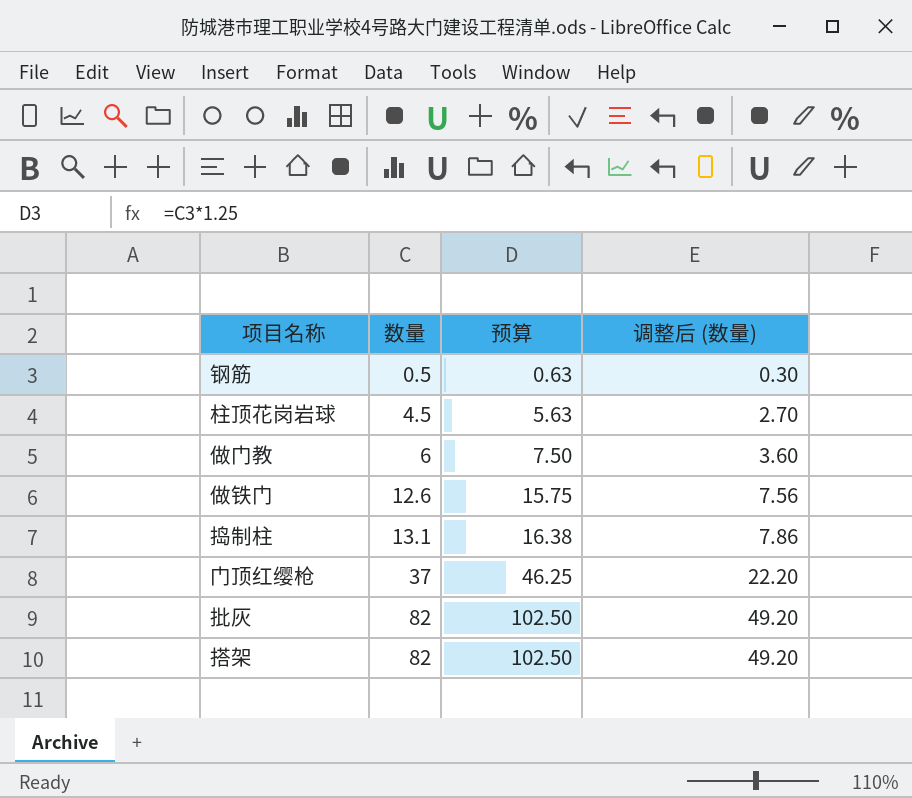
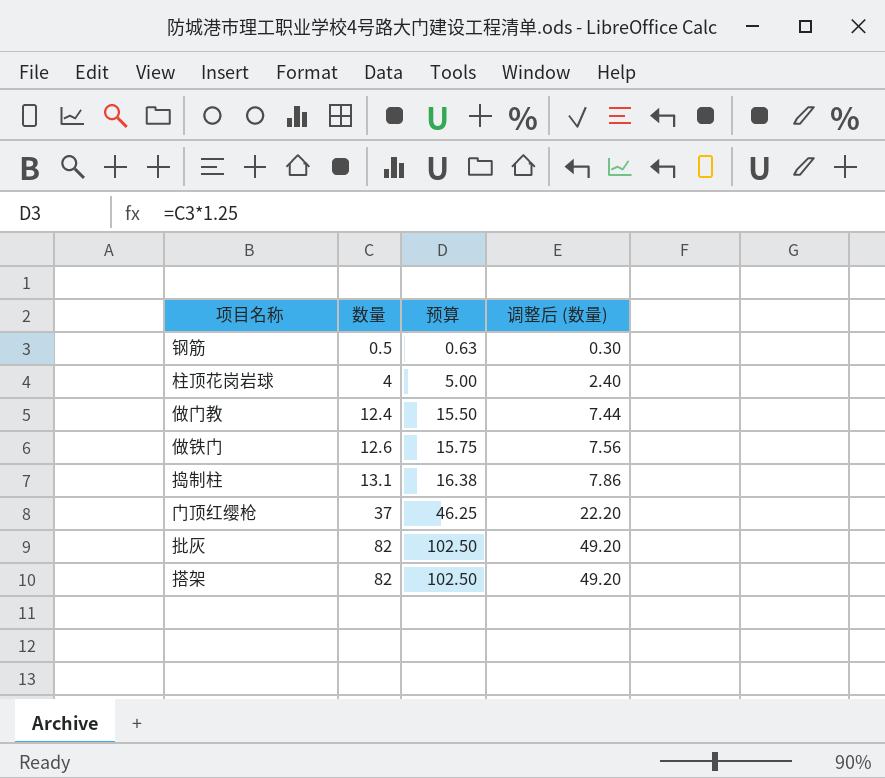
柱顶花岗岩球 | 数量: 4.5 -> 4
柱顶花岗岩球 | 预算: 5.63 -> 5.00
柱顶花岗岩球 | 调整后 (数量): 2.70 -> 2.40
做门教 | 数量: 6 -> 12.4
做门教 | 预算: 7.50 -> 15.50
做门教 | 调整后 (数量): 3.60 -> 7.44

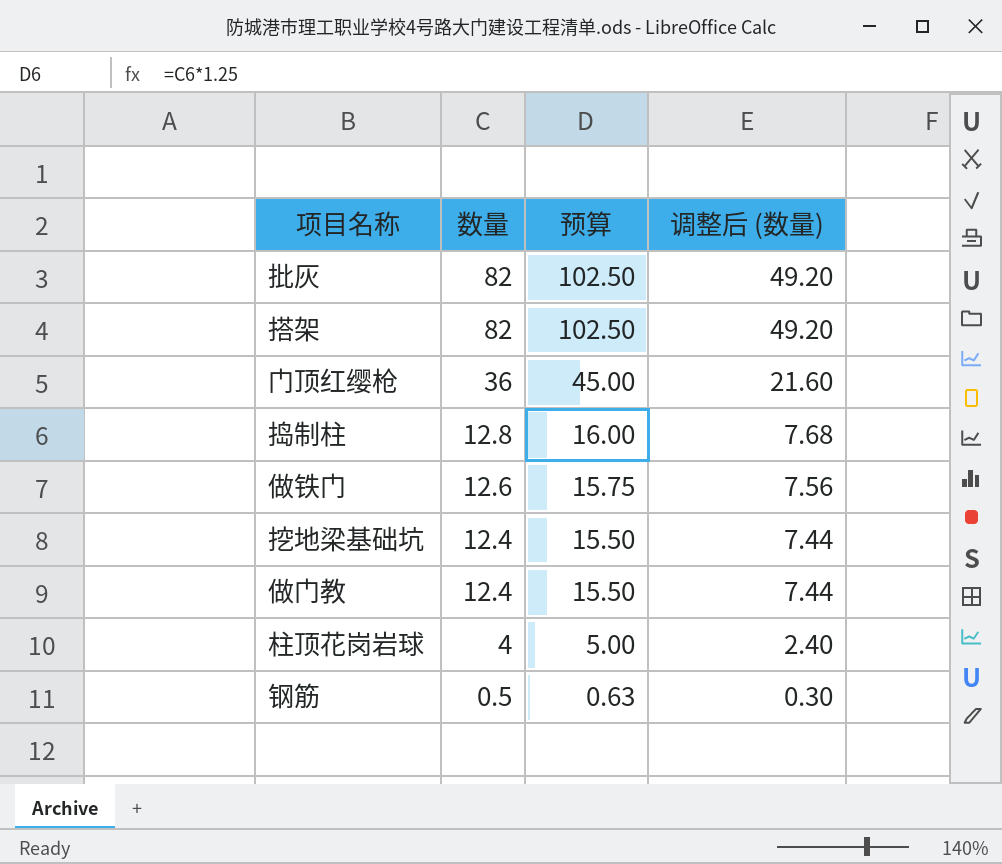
row order: 数量 ascending -> 数量 descending
门顶红缨枪 | 数量: 37 -> 36
门顶红缨枪 | 预算: 46.25 -> 45.00
门顶红缨枪 | 调整后 (数量): 22.20 -> 21.60
捣制柱 | 数量: 13.1 -> 12.8
捣制柱 | 预算: 16.38 -> 16.00
捣制柱 | 调整后 (数量): 7.86 -> 7.68
row 挖地梁基础坑: none -> 12.4 | 15.50 | 7.44

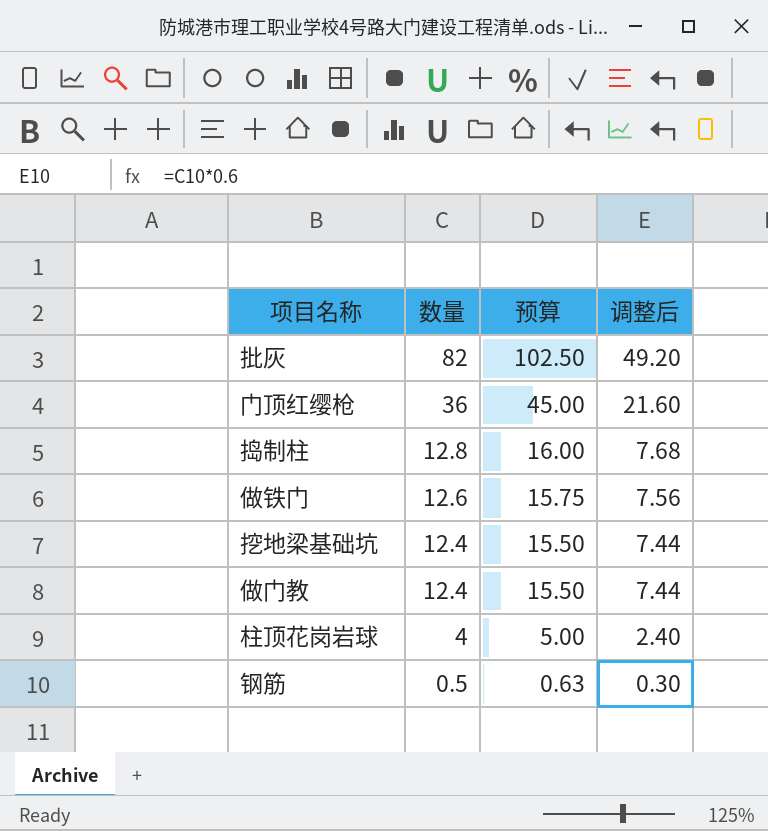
column name: 调整后 (数量) -> 调整后
row 搭架: 82 | 102.50 | 49.20 -> none

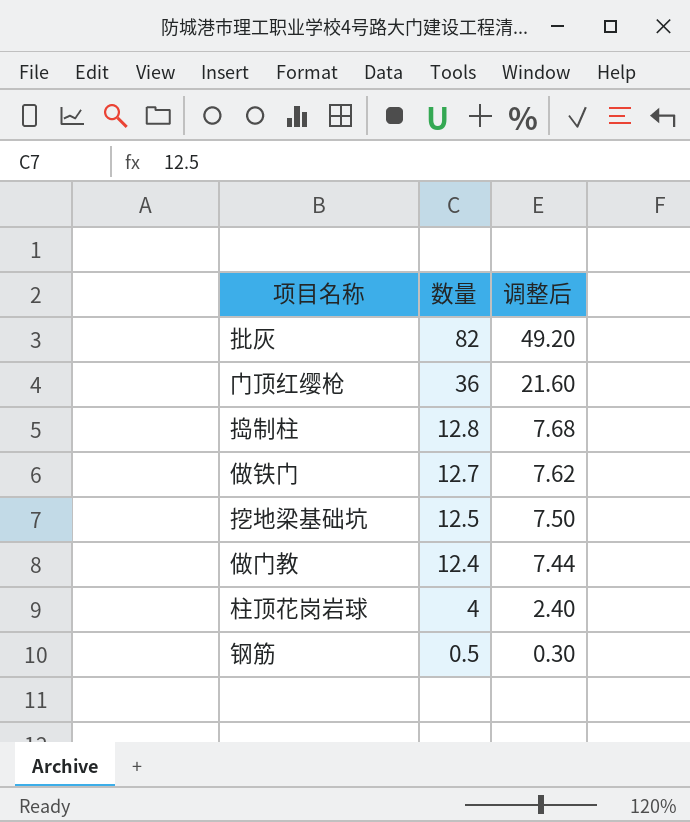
column 预算 | formula: [数量] * 1.25 -> none
做铁门 | 数量: 12.6 -> 12.7
做铁门 | 调整后: 7.56 -> 7.62
挖地梁基础坑 | 数量: 12.4 -> 12.5
挖地梁基础坑 | 调整后: 7.44 -> 7.50

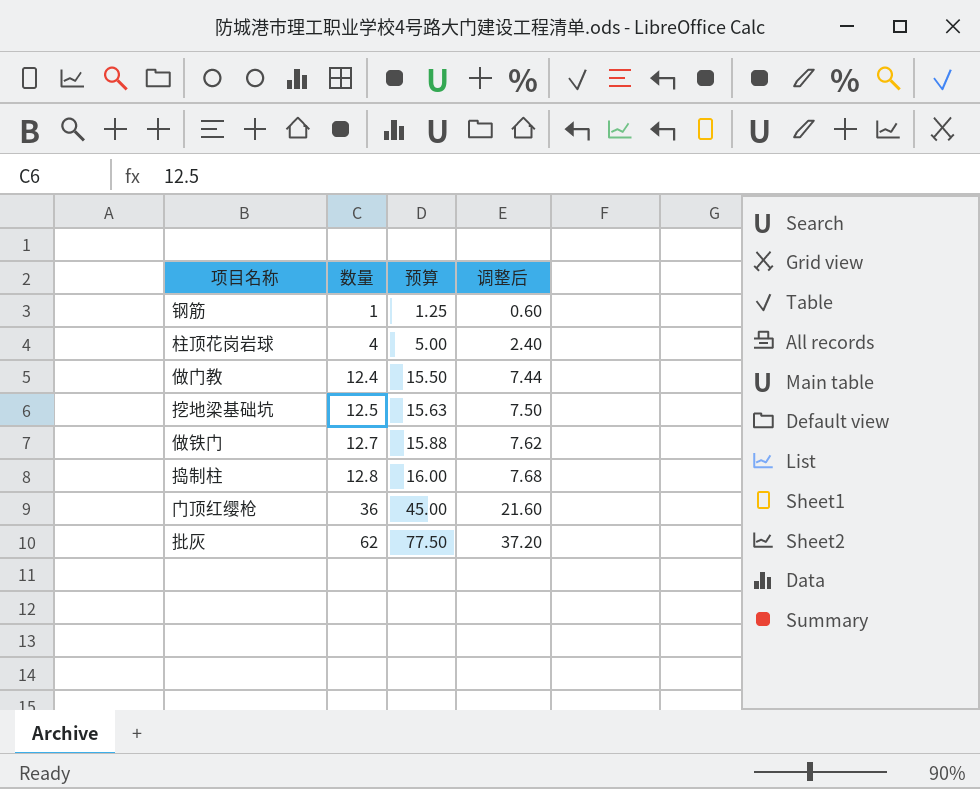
row order: 数量 descending -> 数量 ascending
column 预算 | formula: none -> [数量] * 1.25
钢筋 | 数量: 0.5 -> 1
钢筋 | 调整后: 0.30 -> 0.60
批灰 | 数量: 82 -> 62
批灰 | 调整后: 49.20 -> 37.20

